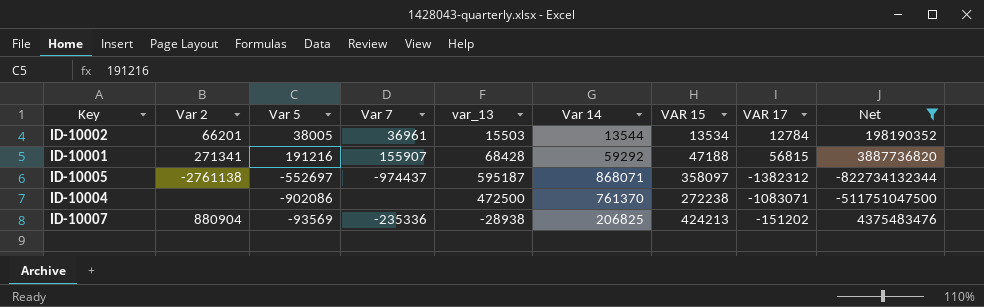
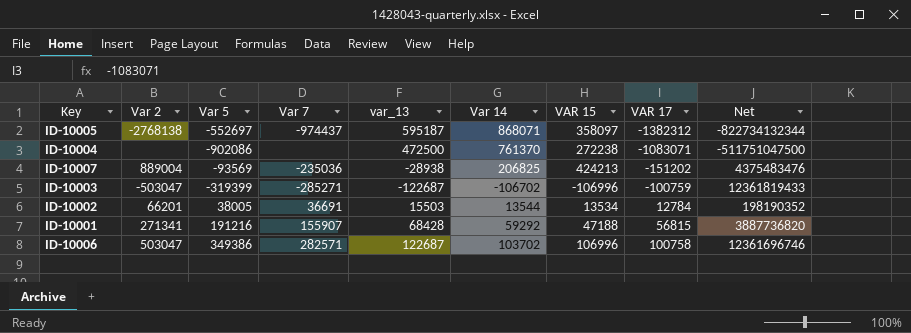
filter: Net <= 4375483476 -> none
row order: none -> VAR 17 ascending
ID-10005 | Var 2: -2761138 -> -2768138
ID-10007 | Var 2: 880904 -> 889004
ID-10007 | Var 7: -235336 -> -235036
ID-10002 | Var 7: 36961 -> 36691

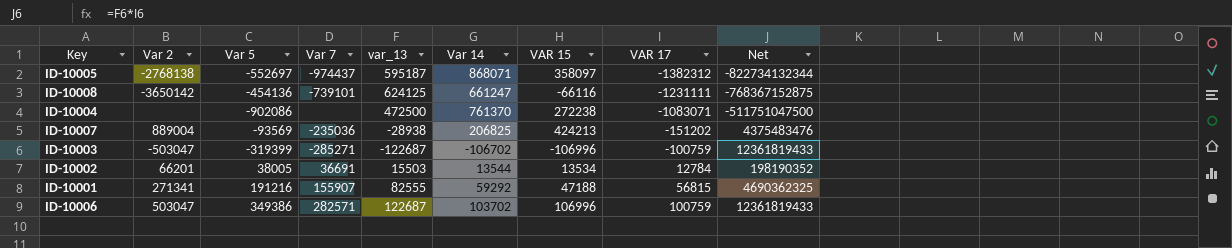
row ID-10008: none -> -3650142 | -454136 | -739101 | 624125 | 661247 | -66116 | -1231111 | -768367152875
ID-10001 | var_13: 68428 -> 82555
ID-10001 | Net: 3887736820 -> 4690362325
ID-10006 | VAR 17: 100758 -> 100759
ID-10006 | Net: 12361696746 -> 12361819433

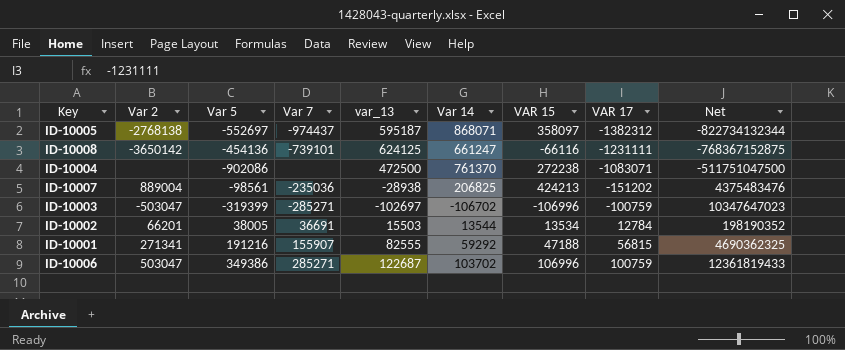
ID-10007 | Var 5: -93569 -> -98561
ID-10003 | var_13: -122687 -> -102697
ID-10003 | Net: 12361819433 -> 10347647023
ID-10006 | Var 7: 282571 -> 285271

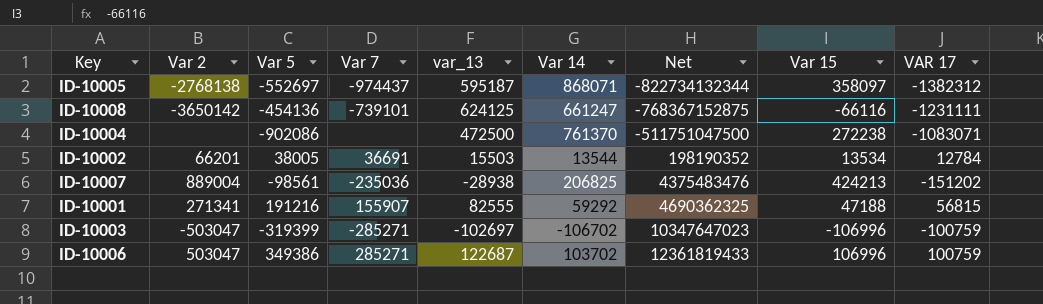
row order: VAR 17 ascending -> Net ascending
column Net | position: 9 -> 7
column name: VAR 15 -> Var 15

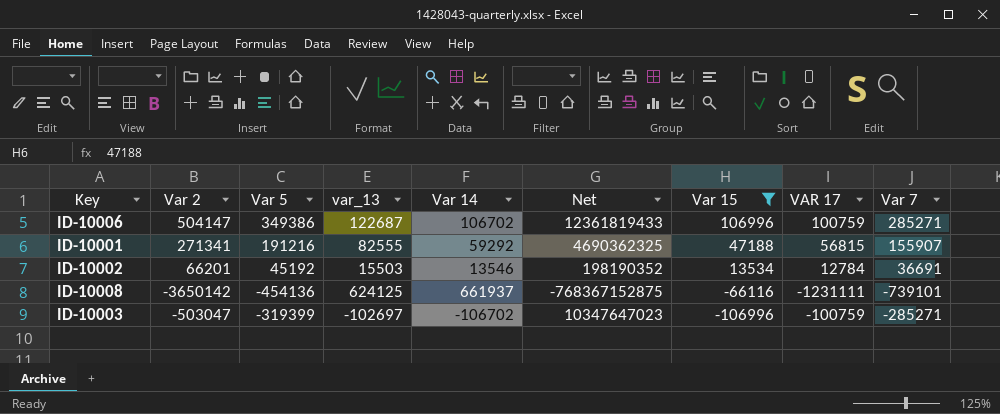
filter: none -> Var 15 <= 106996
row order: Net ascending -> Var 15 descending
column Var 7 | position: 4 -> 9
ID-10006 | Var 2: 503047 -> 504147
ID-10006 | Var 14: 103702 -> 106702
ID-10002 | Var 5: 38005 -> 45192
ID-10002 | Var 14: 13544 -> 13546
ID-10008 | Var 14: 661247 -> 661937

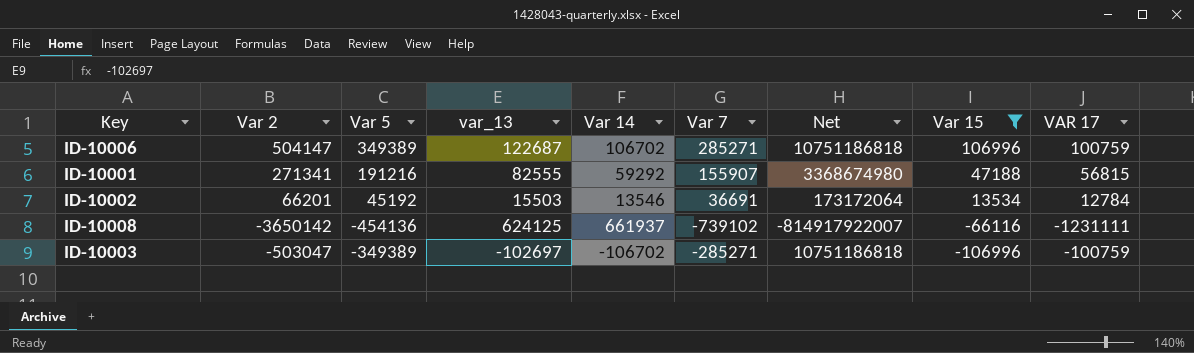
column Var 7 | position: 9 -> 6
column Net | formula: [var_13] * [VAR 17] -> [Var 14] * [VAR 17]
ID-10006 | Var 5: 349386 -> 349389
ID-10008 | Var 7: -739101 -> -739102
ID-10003 | Var 5: -319399 -> -349389

